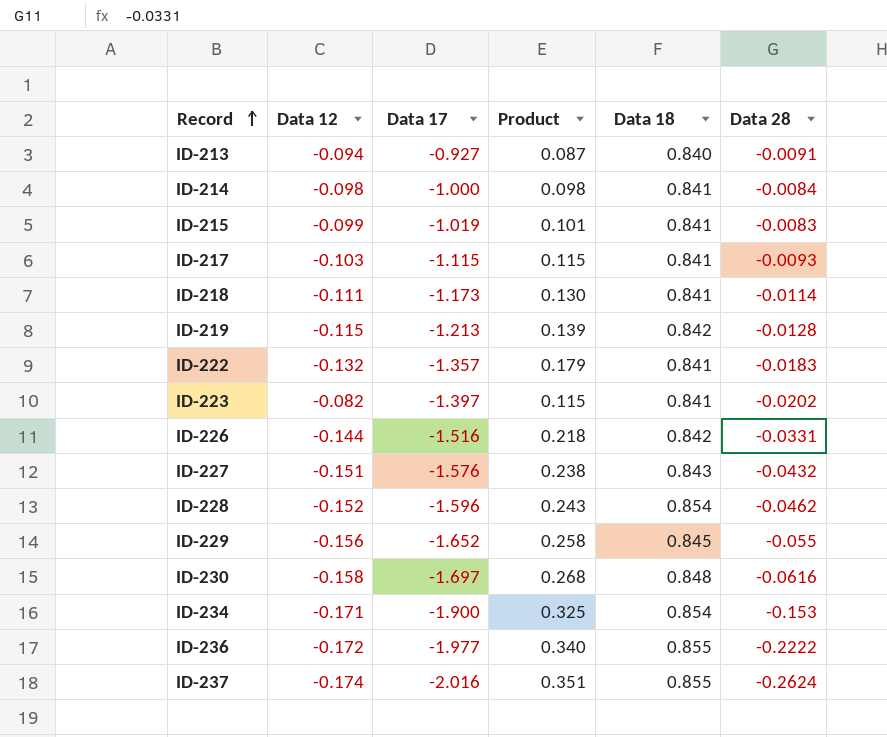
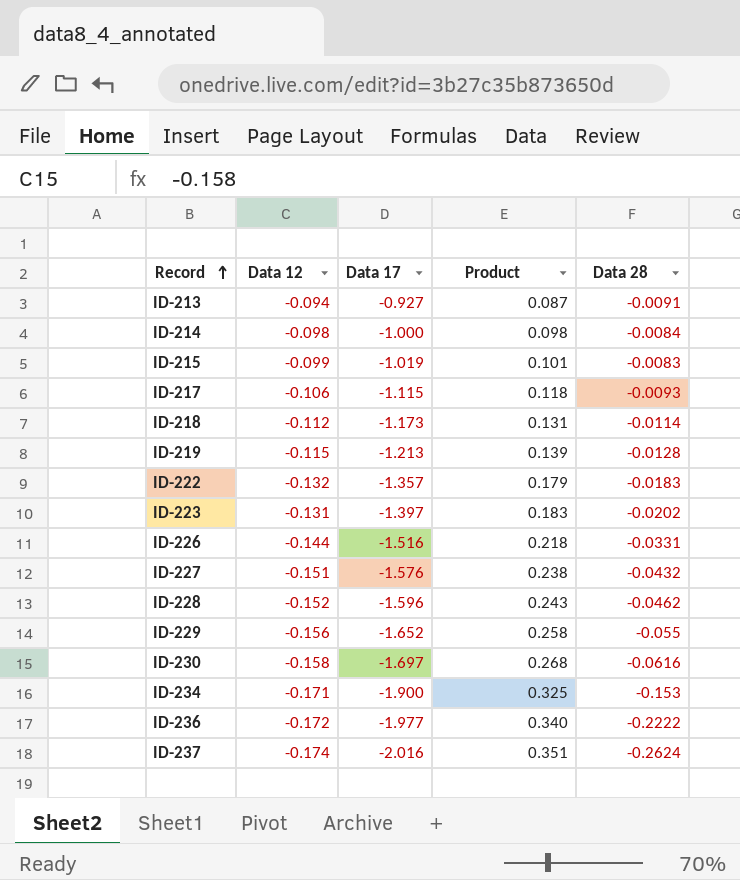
column Data 18 | position: 5 -> none
ID-217 | Data 12: -0.103 -> -0.106
ID-217 | Product: 0.115 -> 0.118
ID-218 | Data 12: -0.111 -> -0.112
ID-218 | Product: 0.130 -> 0.131
ID-223 | Data 12: -0.082 -> -0.131
ID-223 | Product: 0.115 -> 0.183

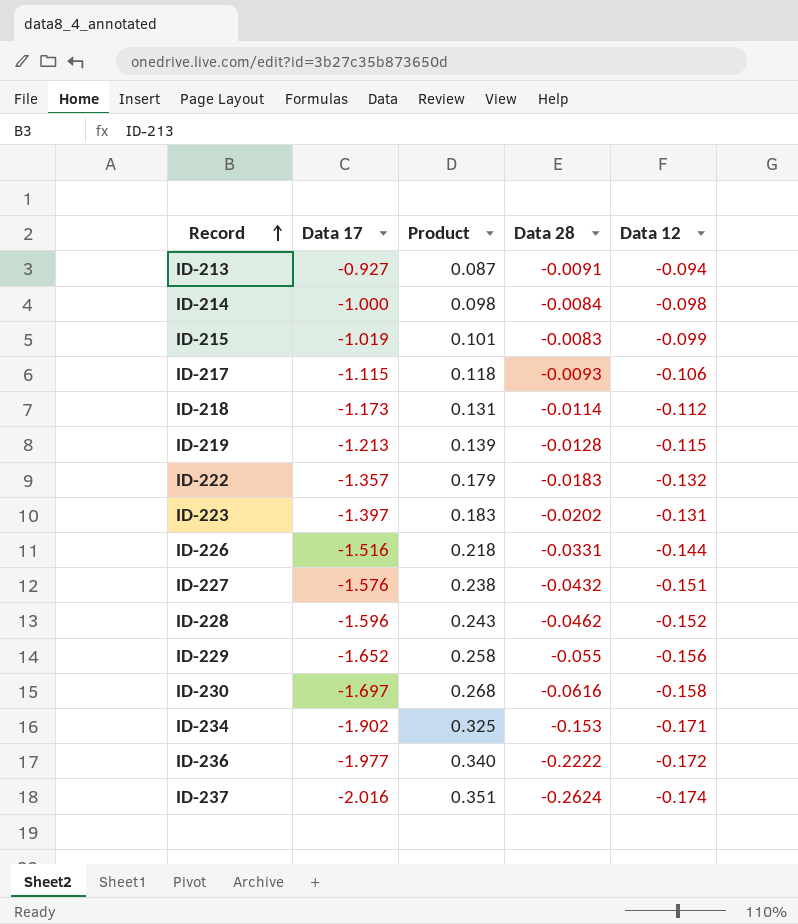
column Data 12 | position: 2 -> 5
ID-234 | Data 17: -1.900 -> -1.902

